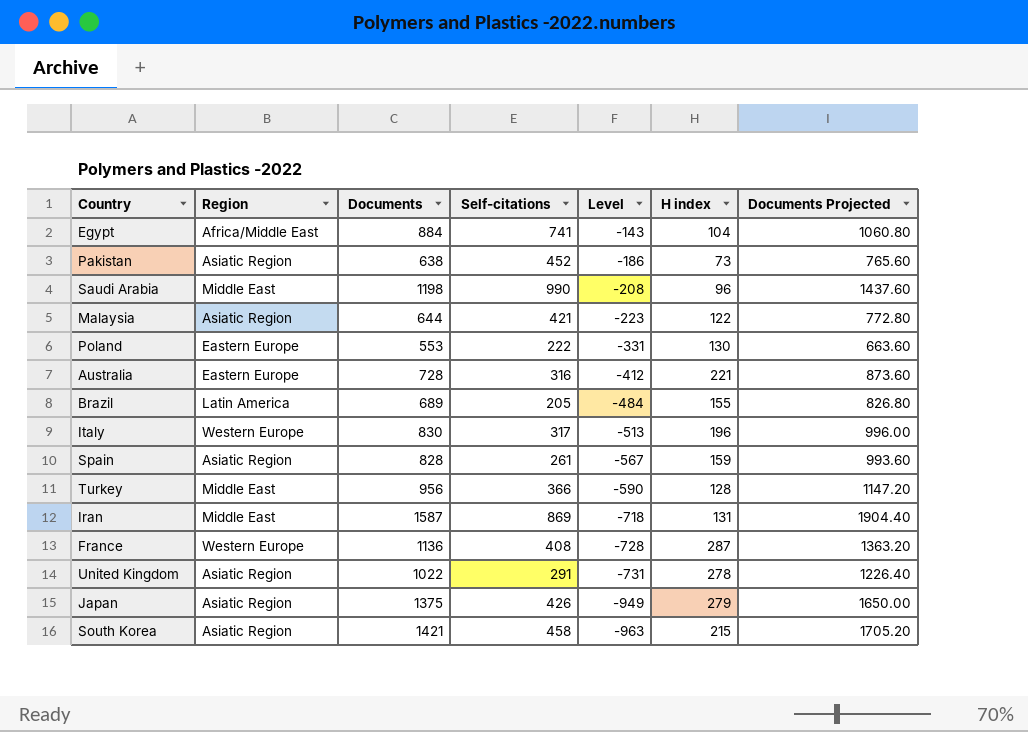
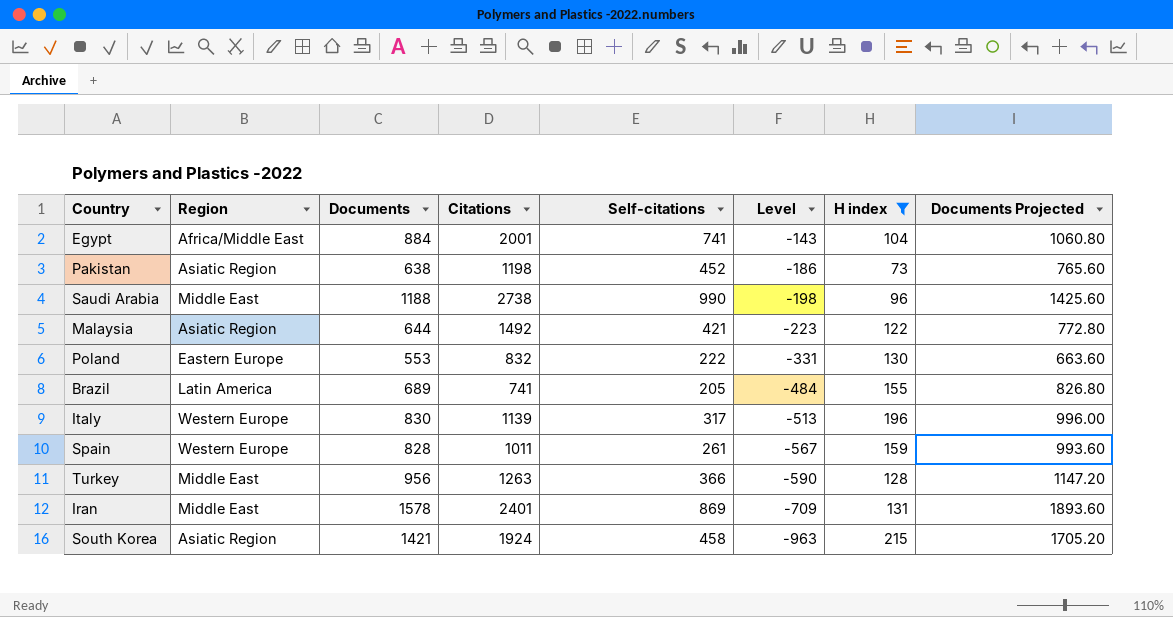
filter: none -> H index <= 215
column Citations | position: none -> 4
Saudi Arabia | Documents: 1198 -> 1188
Saudi Arabia | Level: -208 -> -198
Saudi Arabia | Documents Projected: 1437.60 -> 1425.60
Spain | Region: Asiatic Region -> Western Europe
Iran | Documents: 1587 -> 1578
Iran | Level: -718 -> -709
Iran | Documents Projected: 1904.40 -> 1893.60

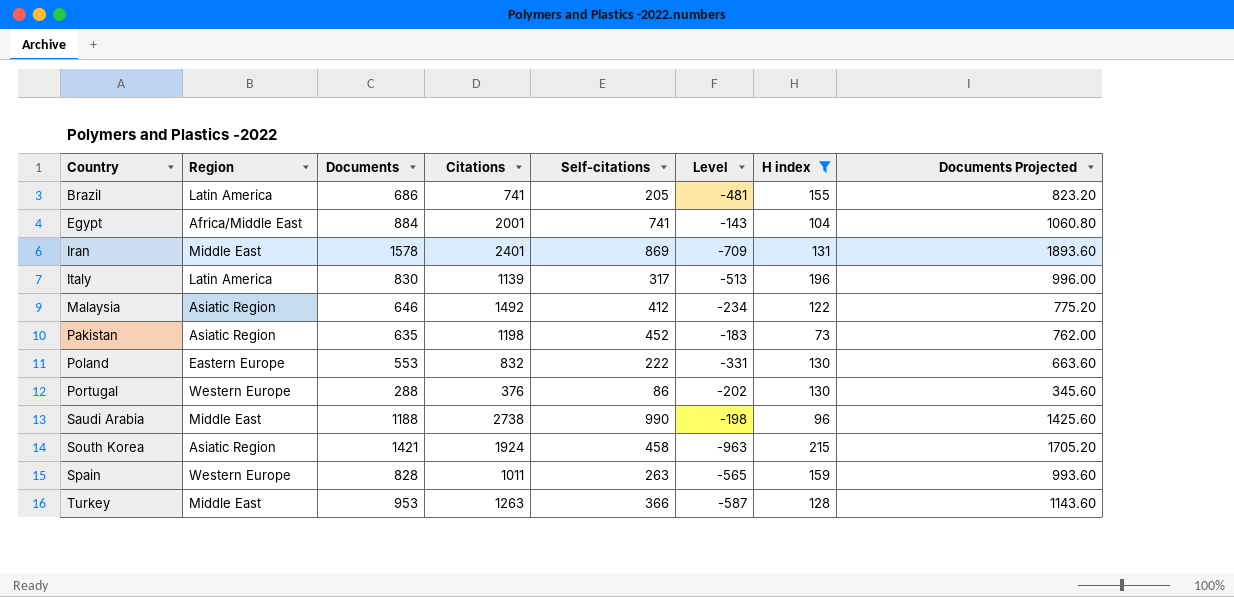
row order: Level descending -> Country ascending
Brazil | Documents: 689 -> 686
Brazil | Level: -484 -> -481
Brazil | Documents Projected: 826.80 -> 823.20
Italy | Region: Western Europe -> Latin America
Malaysia | Documents: 644 -> 646
Malaysia | Self-citations: 421 -> 412
Malaysia | Level: -223 -> -234
Malaysia | Documents Projected: 772.80 -> 775.20
Pakistan | Documents: 638 -> 635
Pakistan | Level: -186 -> -183
Pakistan | Documents Projected: 765.60 -> 762.00
row Portugal: none -> Western Europe | 288 | 376 | 86 | -202 | 130 | 345.60
Spain | Self-citations: 261 -> 263
Spain | Level: -567 -> -565
Turkey | Documents: 956 -> 953
Turkey | Level: -590 -> -587
Turkey | Documents Projected: 1147.20 -> 1143.60

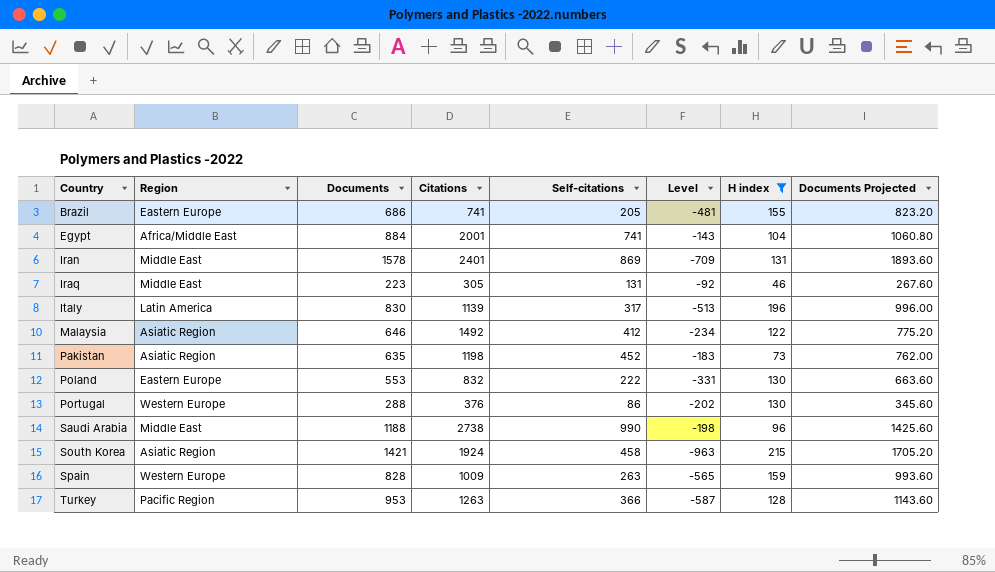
Brazil | Region: Latin America -> Eastern Europe
row Iraq: none -> Middle East | 223 | 305 | 131 | -92 | 46 | 267.60
Spain | Citations: 1011 -> 1009
Turkey | Region: Middle East -> Pacific Region

